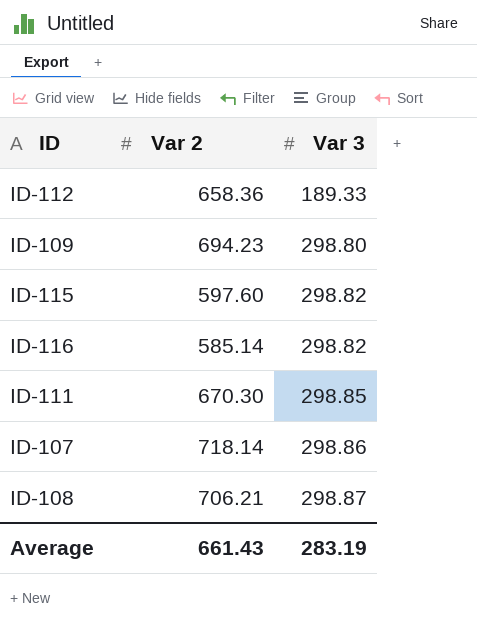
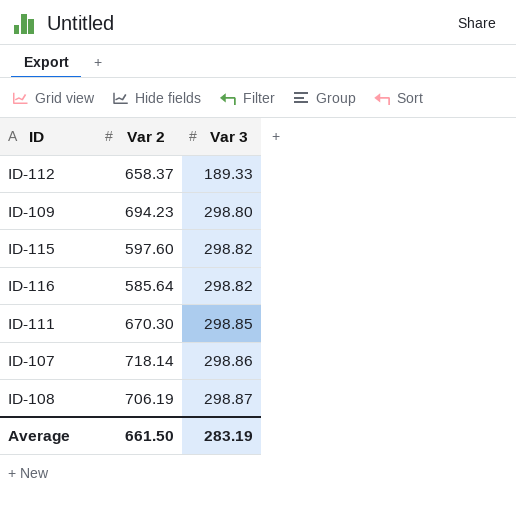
ID-112 | Var 2: 658.36 -> 658.37
ID-116 | Var 2: 585.14 -> 585.64
ID-108 | Var 2: 706.21 -> 706.19
Average | Var 2: 661.43 -> 661.50

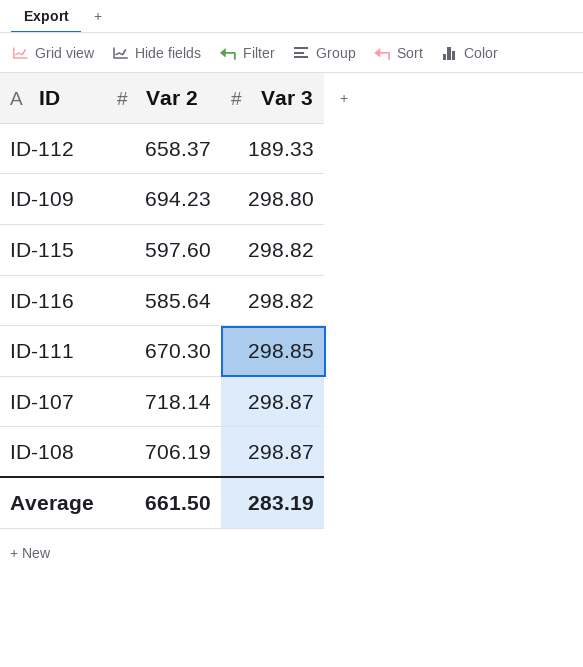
ID-107 | Var 3: 298.86 -> 298.87

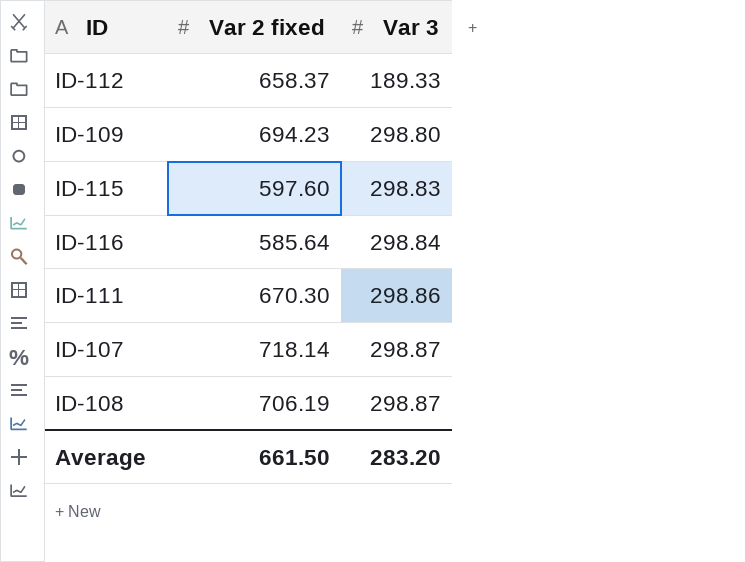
column name: Var 2 -> Var 2 fixed
ID-115 | Var 3: 298.82 -> 298.83
ID-116 | Var 3: 298.82 -> 298.84
ID-111 | Var 3: 298.85 -> 298.86
Average | Var 3: 283.19 -> 283.20

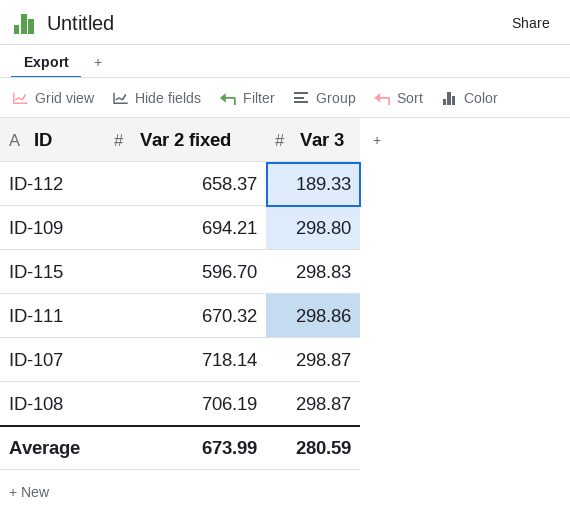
row ID-116: 585.64 | 298.84 -> none
ID-109 | Var 2 fixed: 694.23 -> 694.21
ID-115 | Var 2 fixed: 597.60 -> 596.70
ID-111 | Var 2 fixed: 670.30 -> 670.32
Average | Var 2 fixed: 661.50 -> 673.99
Average | Var 3: 283.20 -> 280.59

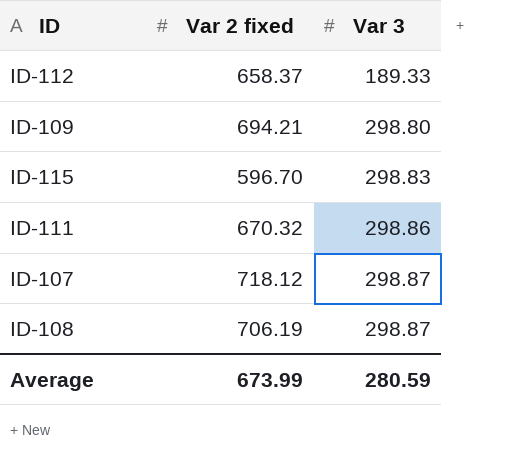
ID-107 | Var 2 fixed: 718.14 -> 718.12

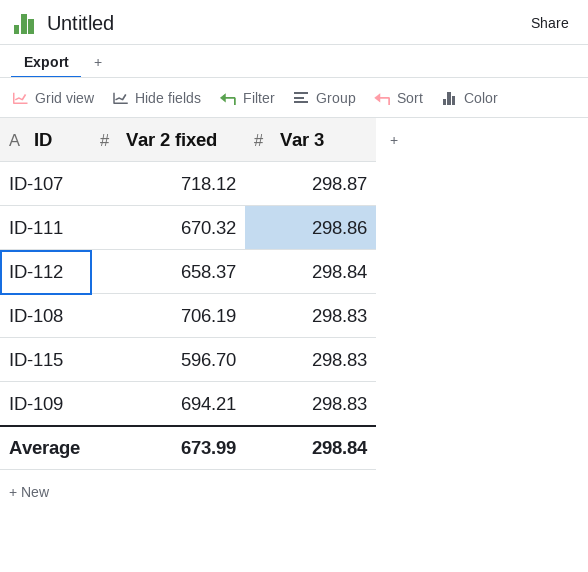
row order: Var 3 ascending -> Var 3 descending
ID-112 | Var 3: 189.33 -> 298.84
ID-108 | Var 3: 298.87 -> 298.83
ID-109 | Var 3: 298.80 -> 298.83
Average | Var 3: 280.59 -> 298.84

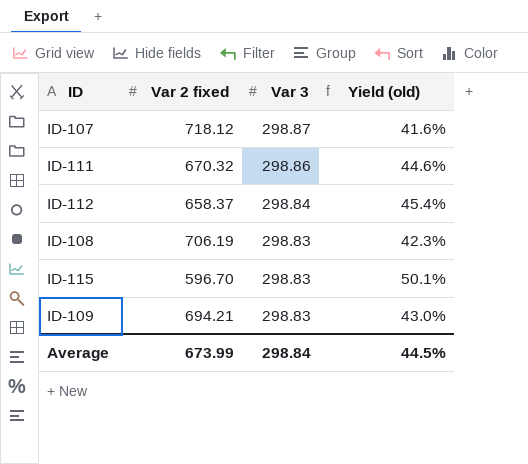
column Yield (old) | formula: none -> [Var 3] / [Var 2 fixed]

